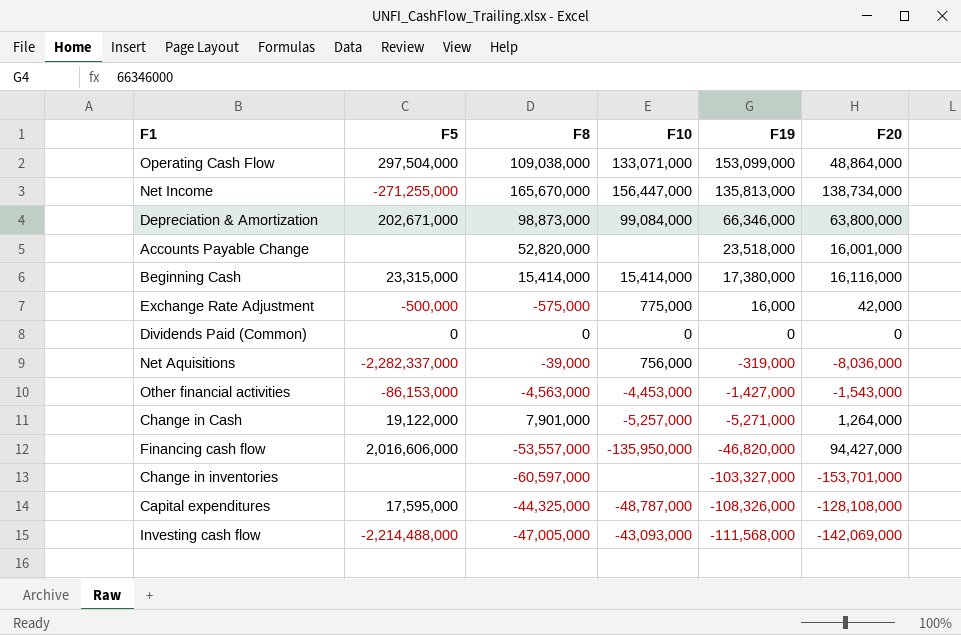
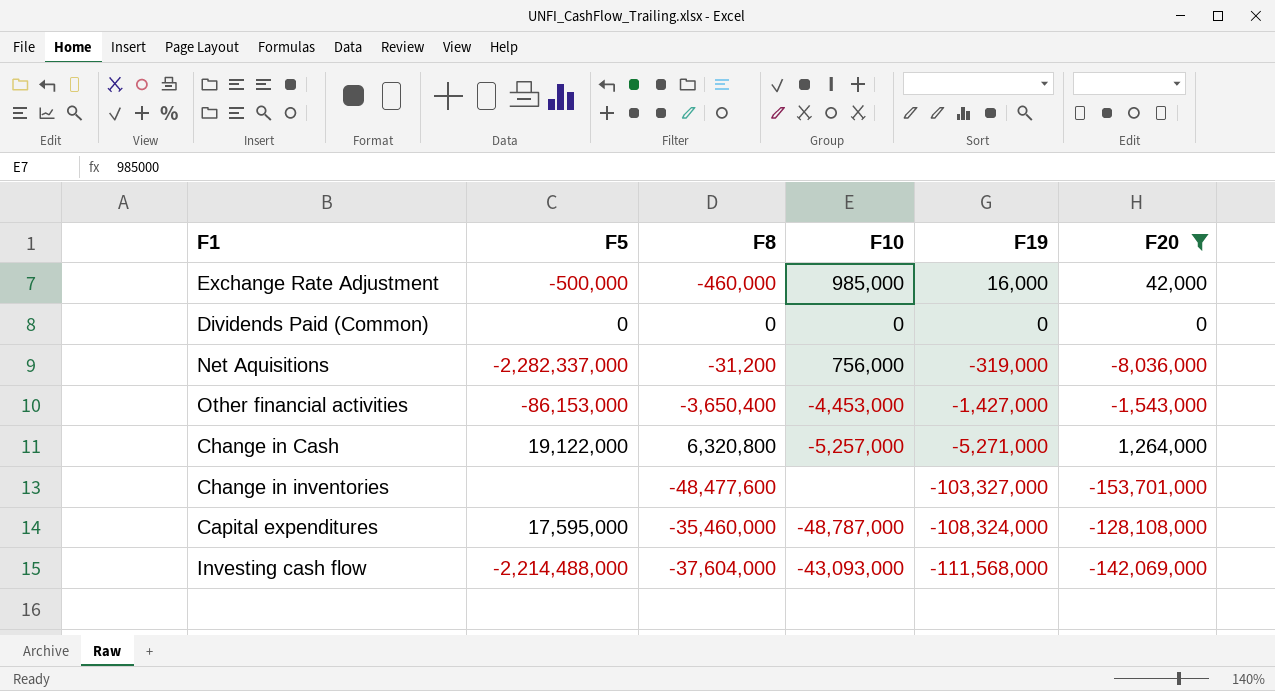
filter: none -> F20 <= 1,264,000
Exchange Rate Adjustment | F8: -575,000 -> -460,000
Exchange Rate Adjustment | F10: 775,000 -> 985,000
Net Aquisitions | F8: -39,000 -> -31,200
Other financial activities | F8: -4,563,000 -> -3,650,400
Change in Cash | F8: 7,901,000 -> 6,320,800
Change in inventories | F8: -60,597,000 -> -48,477,600
Capital expenditures | F8: -44,325,000 -> -35,460,000
Capital expenditures | F19: -108,326,000 -> -108,324,000
Investing cash flow | F8: -47,005,000 -> -37,604,000

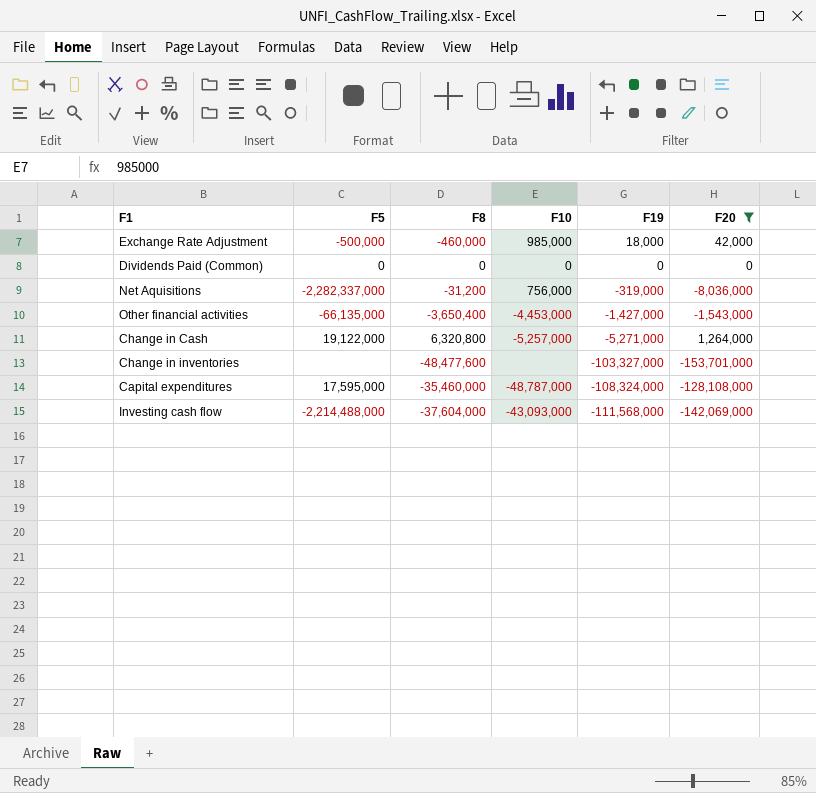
Exchange Rate Adjustment | F19: 16,000 -> 18,000
Other financial activities | F5: -86,153,000 -> -66,135,000

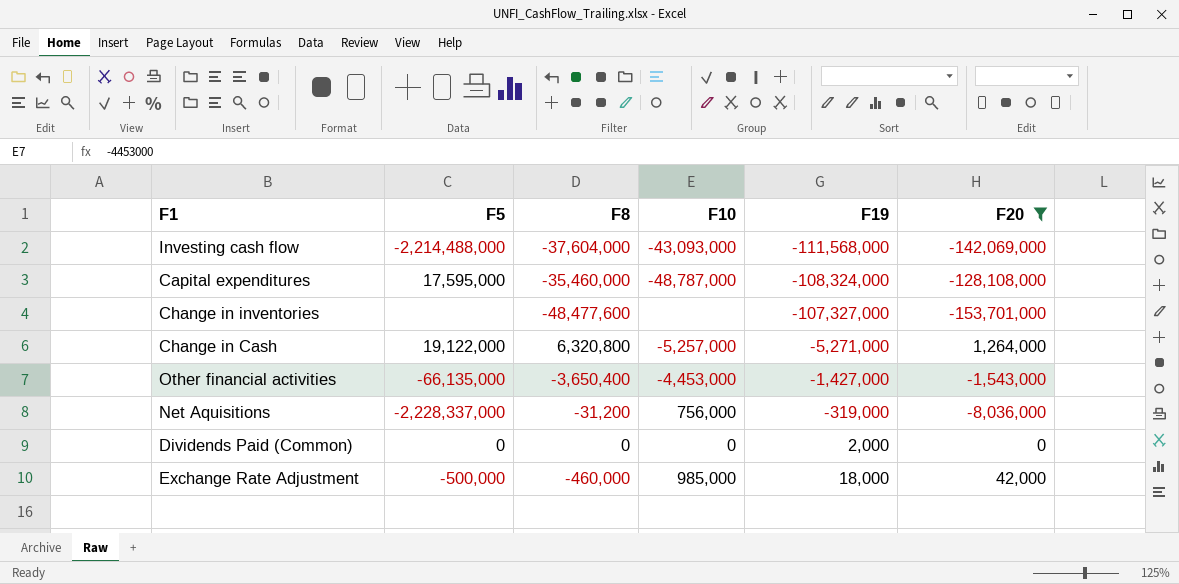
row order: F19 descending -> F19 ascending
Change in inventories | F19: -103,327,000 -> -107,327,000
Net Aquisitions | F5: -2,282,337,000 -> -2,228,337,000
Dividends Paid (Common) | F19: 0 -> 2,000

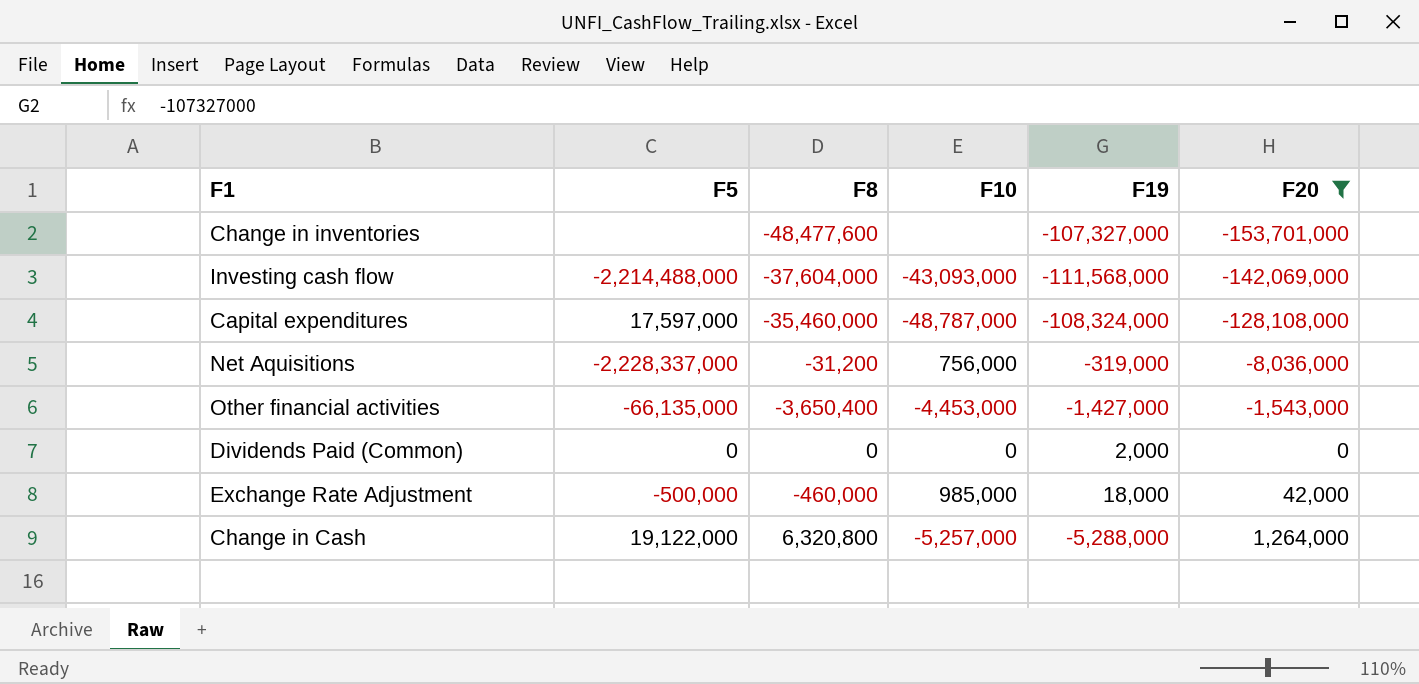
row order: F19 ascending -> F20 ascending
Capital expenditures | F5: 17,595,000 -> 17,597,000
Change in Cash | F19: -5,271,000 -> -5,288,000

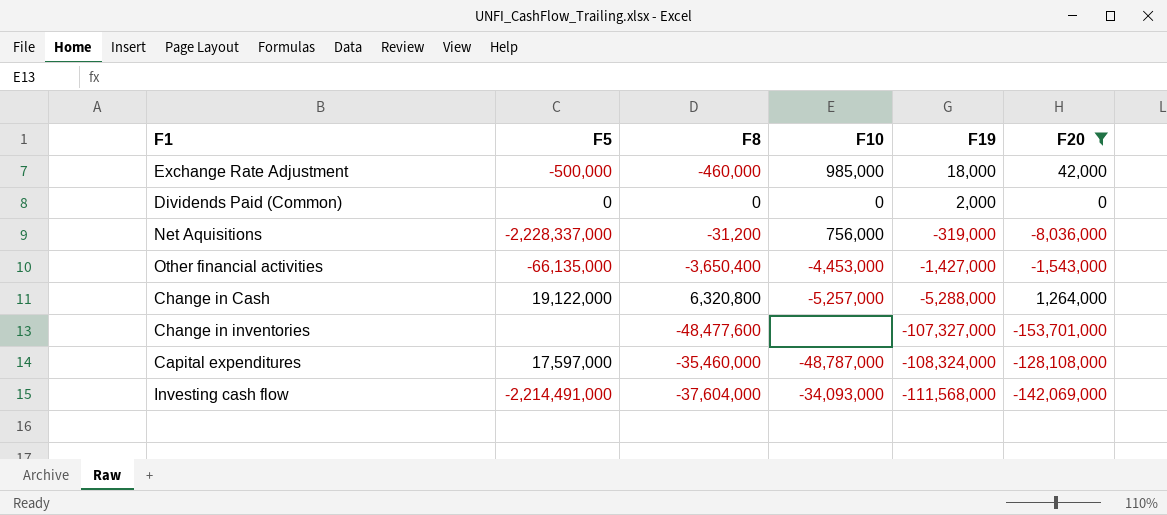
row order: F20 ascending -> F19 descending
Investing cash flow | F5: -2,214,488,000 -> -2,214,491,000
Investing cash flow | F10: -43,093,000 -> -34,093,000

